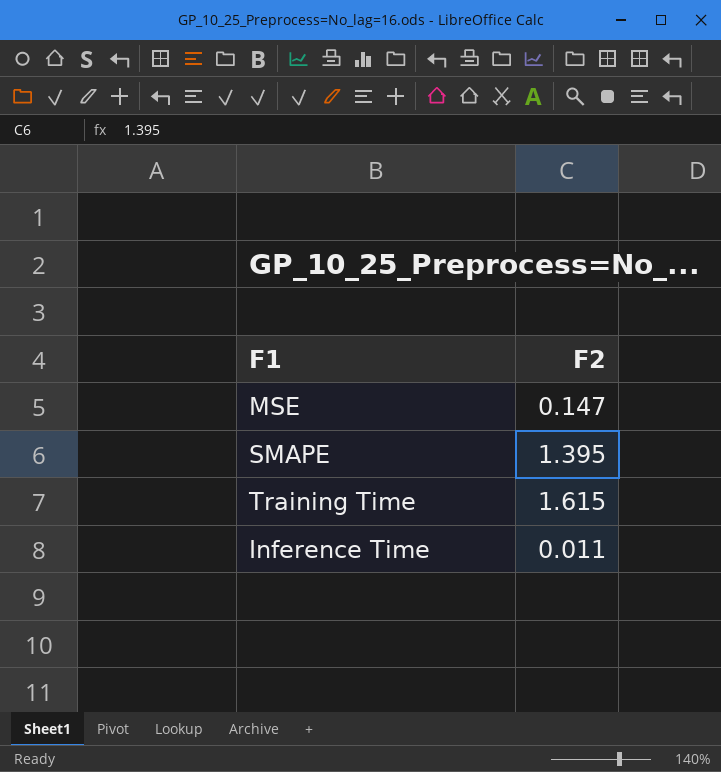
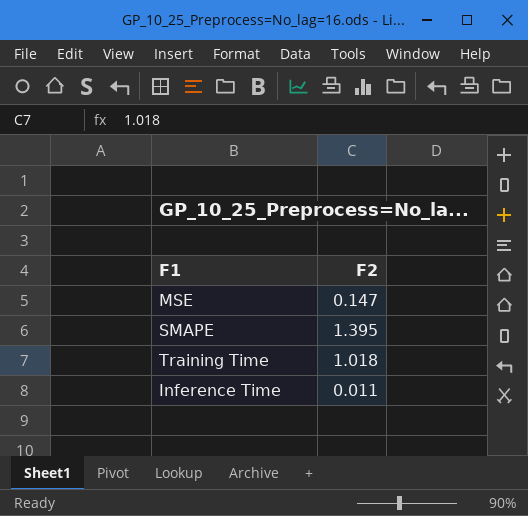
Training Time | F2: 1.615 -> 1.018

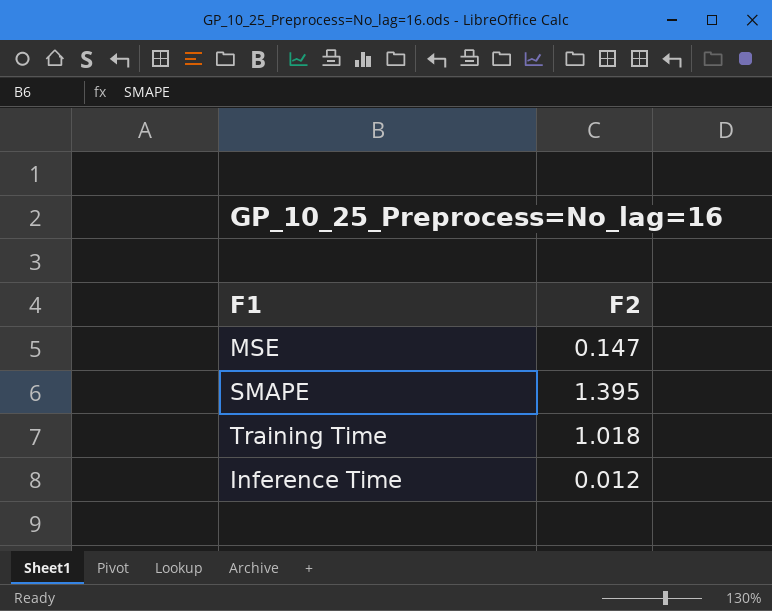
Inference Time | F2: 0.011 -> 0.012

